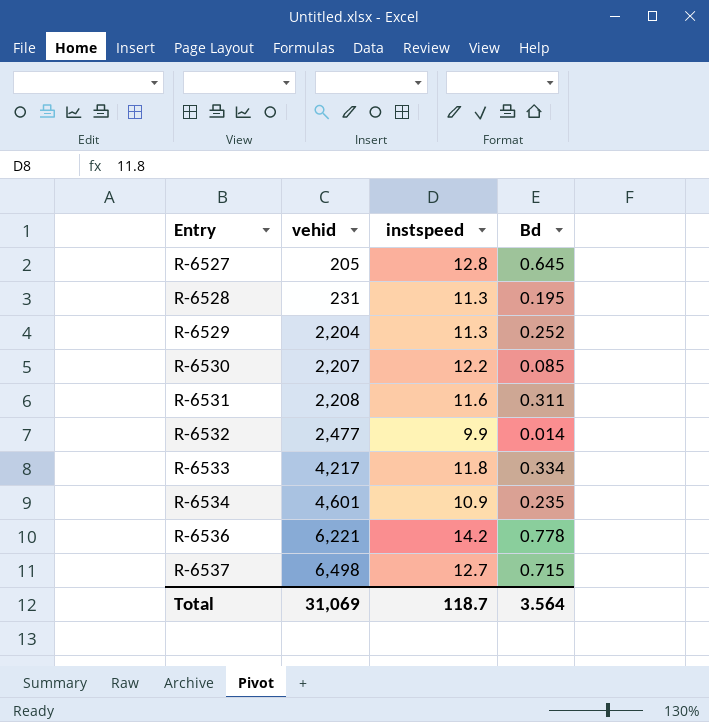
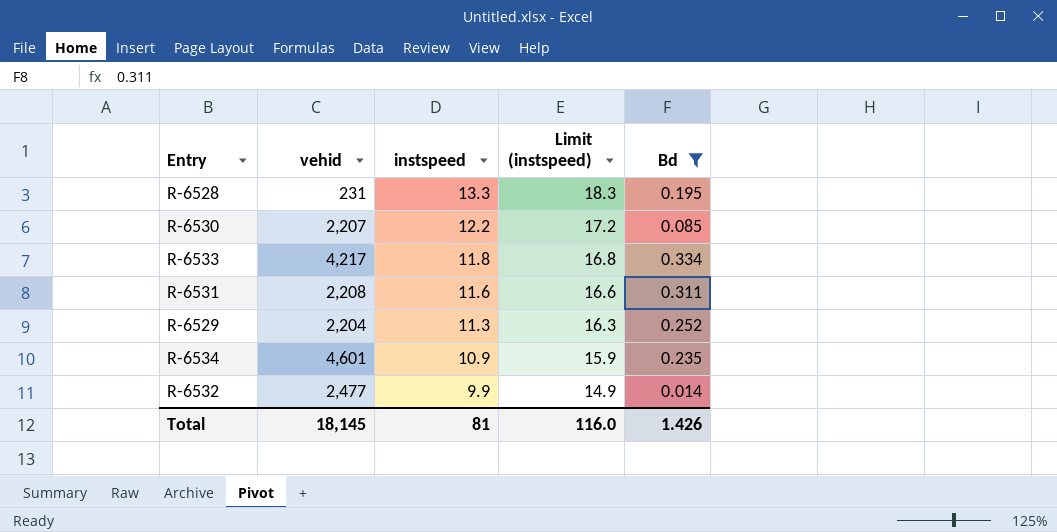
filter: none -> Bd <= 0.334
row order: Entry ascending -> instspeed descending
column Limit (instspeed) | formula: none -> [instspeed] + 5
R-6528 | instspeed: 11.3 -> 13.3
Total | vehid: 31,069 -> 18,145
Total | instspeed: 118.7 -> 81
Total | Bd: 3.564 -> 1.426

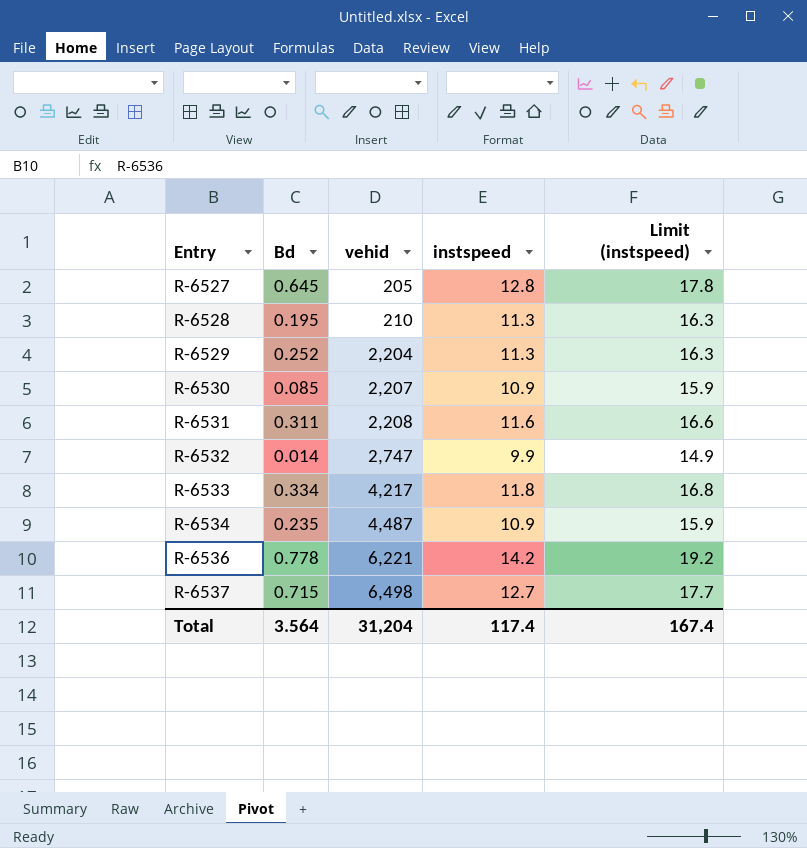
filter: Bd <= 0.334 -> none
row order: instspeed descending -> Entry ascending
column Bd | position: 5 -> 2
R-6528 | vehid: 231 -> 210
R-6528 | instspeed: 13.3 -> 11.3
R-6528 | Limit (instspeed): 18.3 -> 16.3
R-6530 | instspeed: 12.2 -> 10.9
R-6530 | Limit (instspeed): 17.2 -> 15.9
R-6532 | vehid: 2,477 -> 2,747
R-6534 | vehid: 4,601 -> 4,487
Total | Bd: 1.426 -> 3.564
Total | vehid: 18,145 -> 31,204
Total | instspeed: 81 -> 117.4
Total | Limit (instspeed): 116.0 -> 167.4

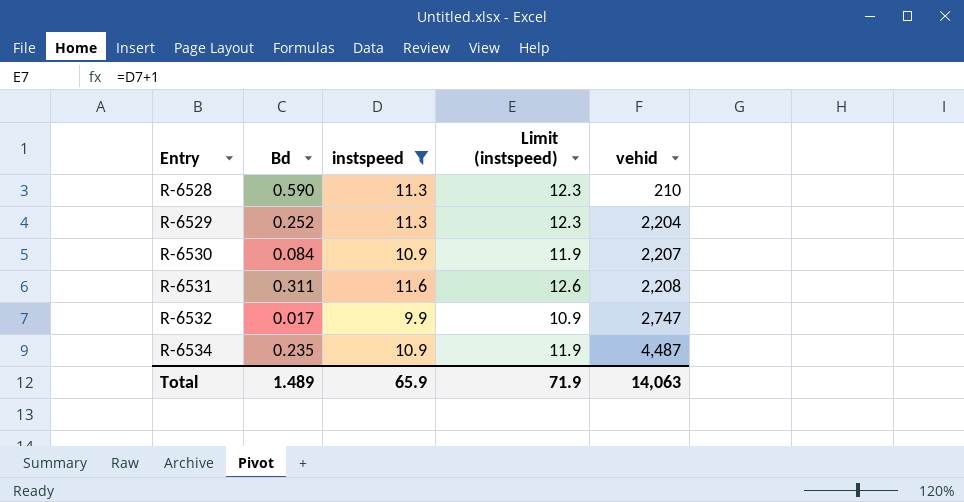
filter: none -> instspeed <= 11.6
column Limit (instspeed) | formula: [instspeed] + 5 -> [instspeed] + 1
column vehid | position: 3 -> 5
R-6528 | Bd: 0.195 -> 0.590
R-6530 | Bd: 0.085 -> 0.084
R-6532 | Bd: 0.014 -> 0.017
Total | Bd: 3.564 -> 1.489
Total | instspeed: 117.4 -> 65.9
Total | Limit (instspeed): 167.4 -> 71.9
Total | vehid: 31,204 -> 14,063

